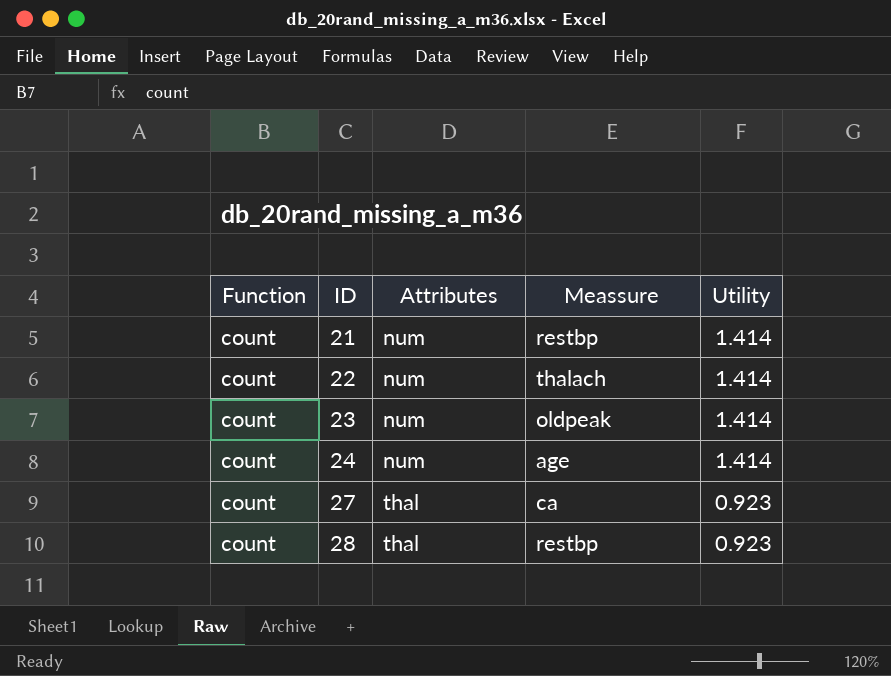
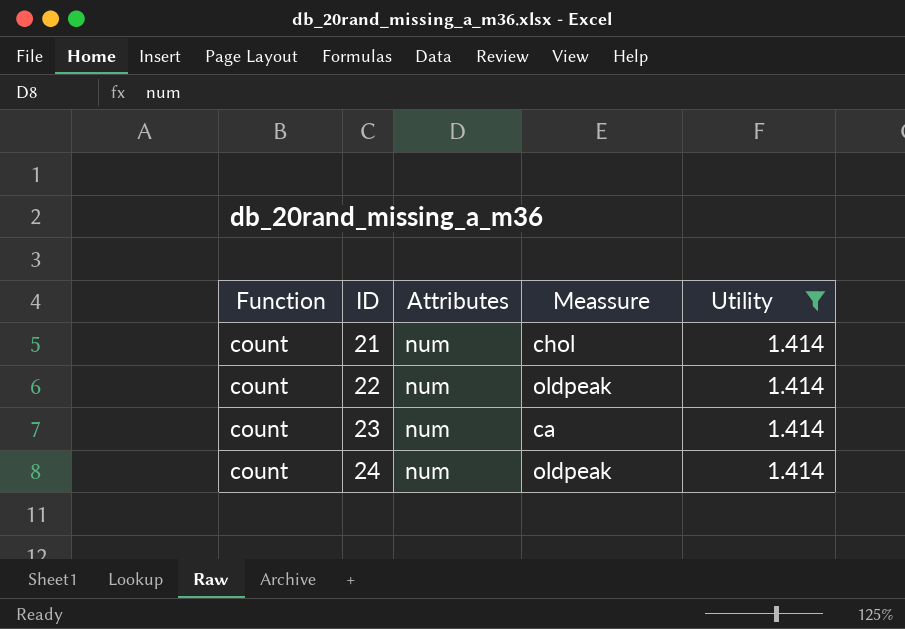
filter: none -> Utility = 1.414
21 | Meassure: restbp -> chol
22 | Meassure: thalach -> oldpeak
23 | Meassure: oldpeak -> ca
24 | Meassure: age -> oldpeak

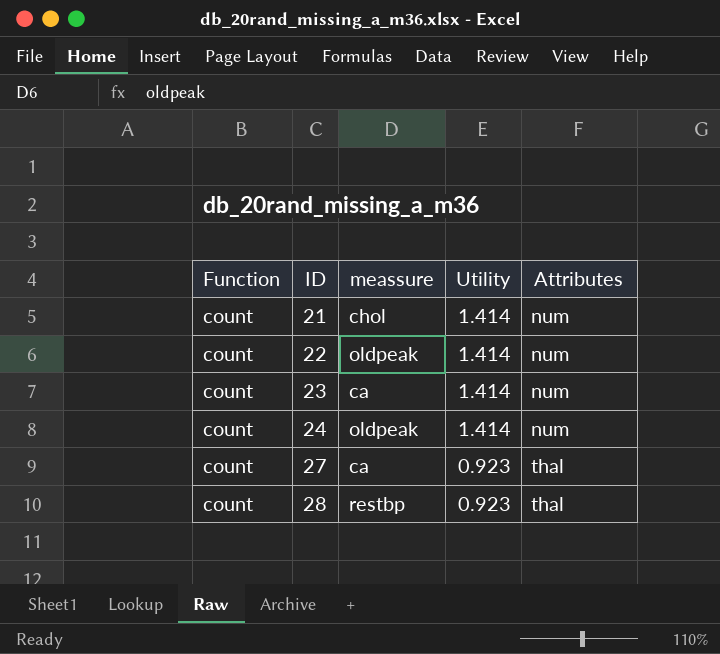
filter: Utility = 1.414 -> none
column name: Meassure -> meassure
column Attributes | position: 3 -> 5

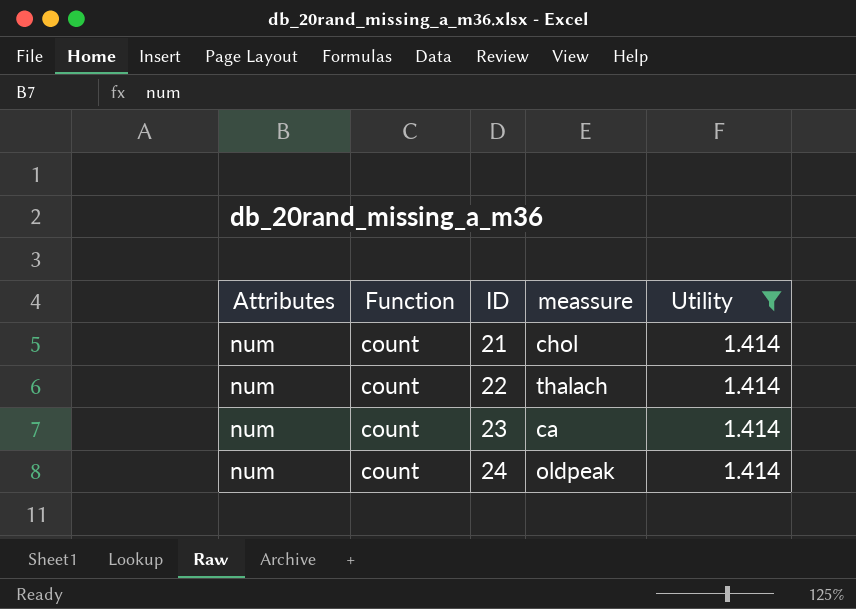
filter: none -> Utility = 1.414
column Attributes | position: 5 -> 1
22 | meassure: oldpeak -> thalach

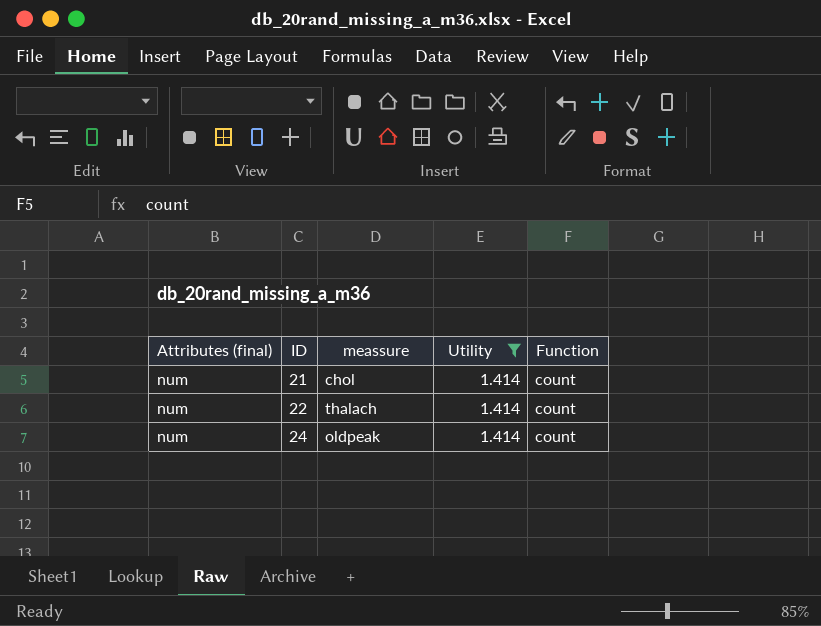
column name: Attributes -> Attributes (final)
column Function | position: 2 -> 5
row 23: num | count | ca | 1.414 -> none

